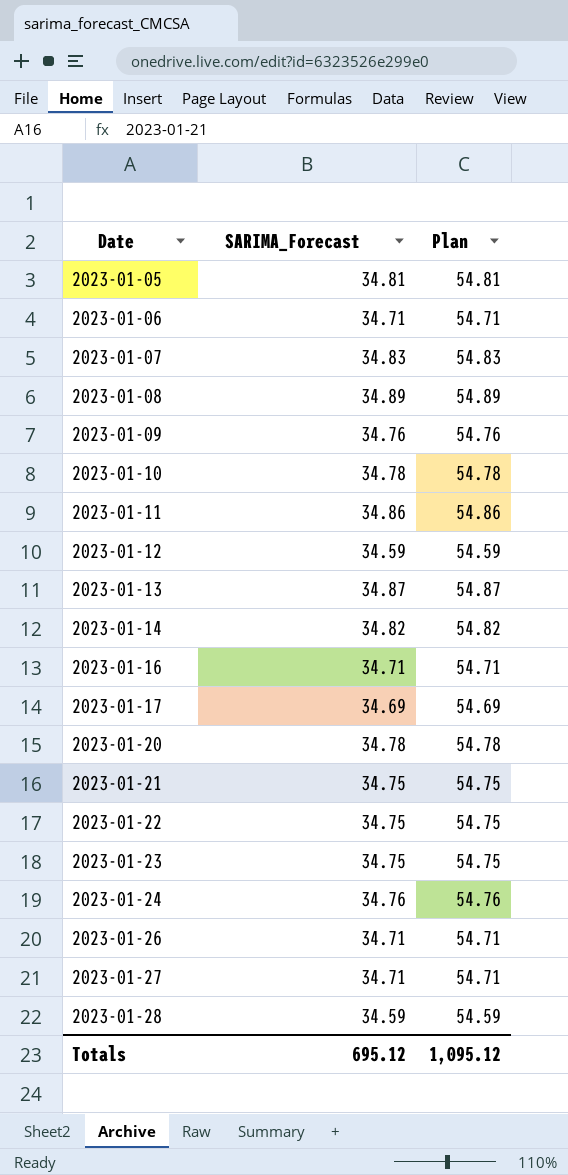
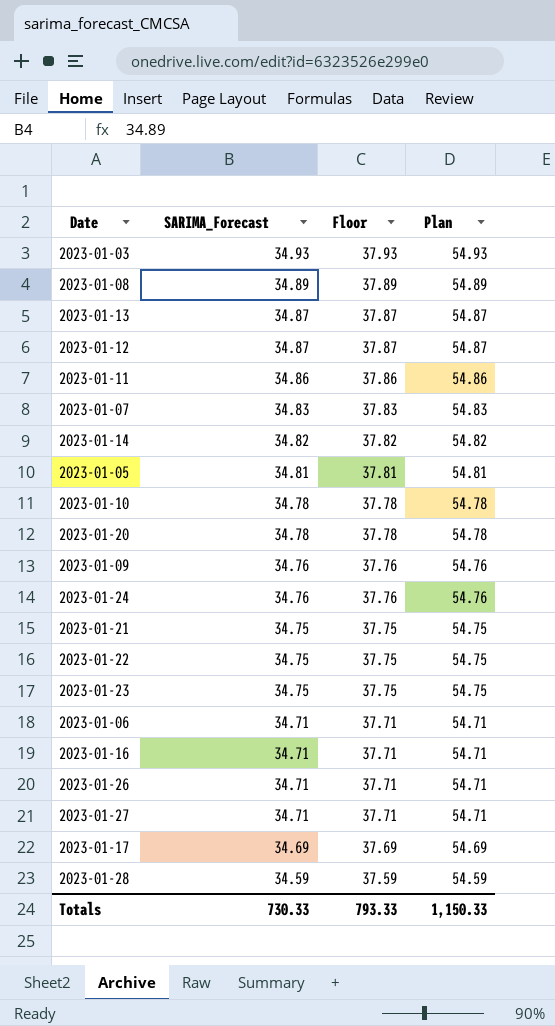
row order: Date ascending -> SARIMA_Forecast descending
column Floor | formula: none -> [SARIMA_Forecast] + 3
row 2023-01-03: none -> 34.93 | 37.93 | 54.93
2023-01-12 | SARIMA_Forecast: 34.59 -> 34.87
2023-01-12 | Plan: 54.59 -> 54.87
Totals | SARIMA_Forecast: 695.12 -> 730.33
Totals | Plan: 1,095.12 -> 1,150.33

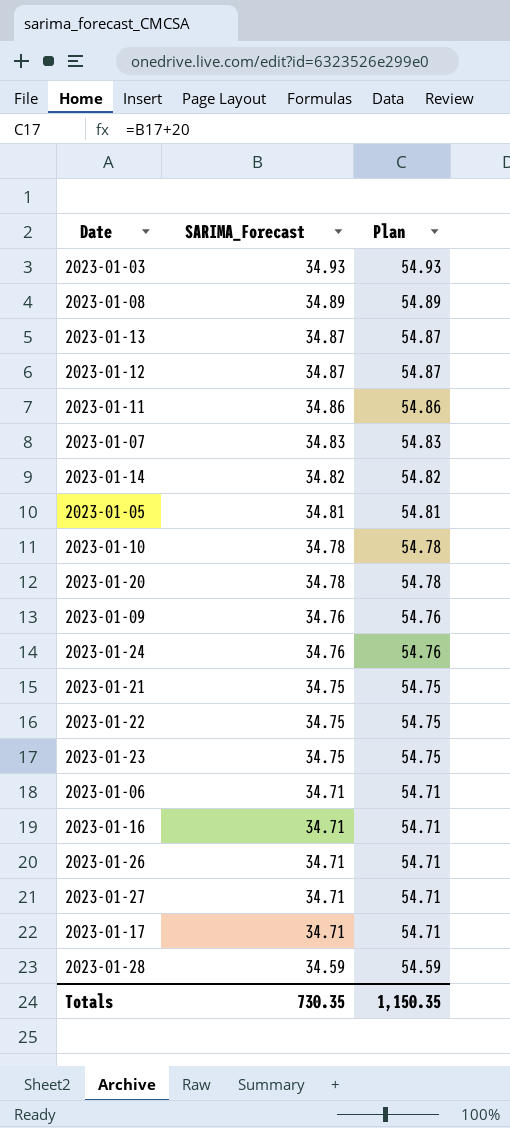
column Floor | formula: [SARIMA_Forecast] + 3 -> none
2023-01-17 | SARIMA_Forecast: 34.69 -> 34.71
2023-01-17 | Plan: 54.69 -> 54.71
Totals | SARIMA_Forecast: 730.33 -> 730.35
Totals | Plan: 1,150.33 -> 1,150.35

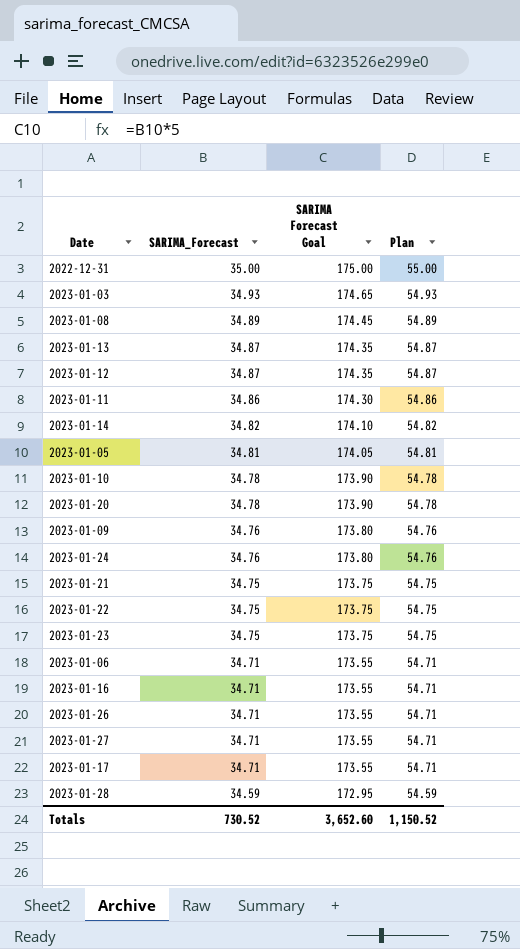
column SARIMA Forecast Goal | formula: none -> [SARIMA_Forecast] * 5
row 2023-01-07: 34.83 | 54.83 -> none
row 2022-12-31: none -> 35.00 | 175.00 | 55.00
Totals | SARIMA_Forecast: 730.35 -> 730.52
Totals | Plan: 1,150.35 -> 1,150.52

